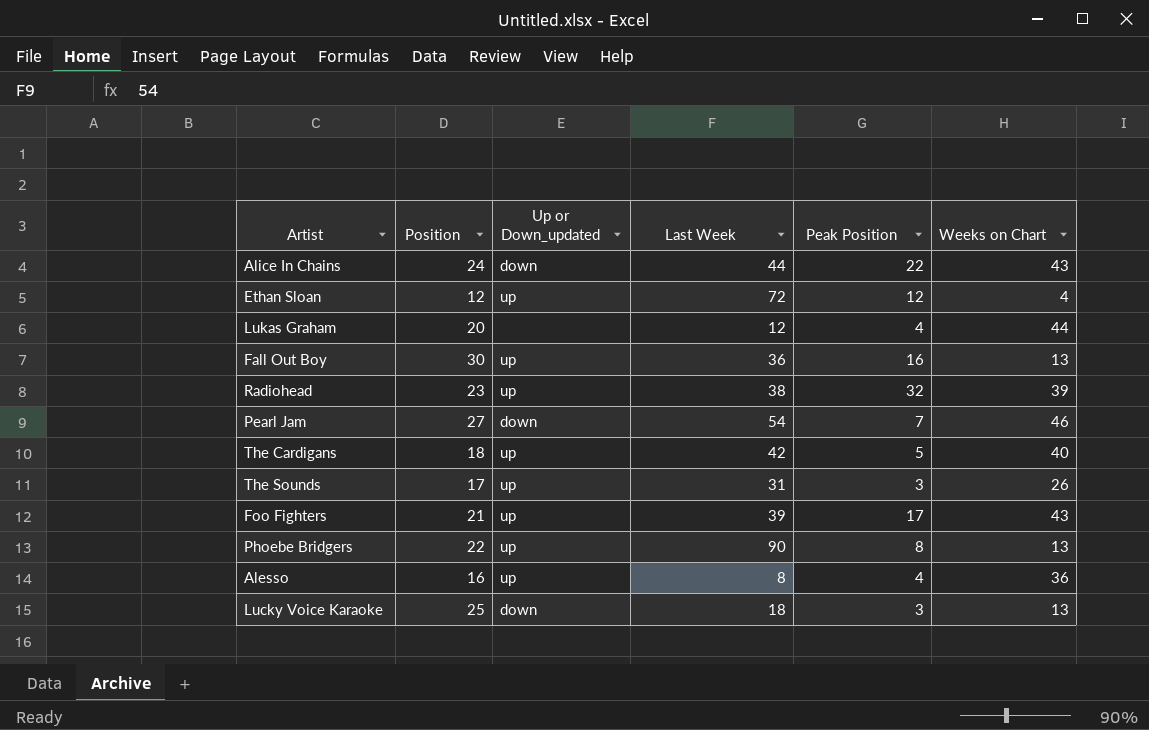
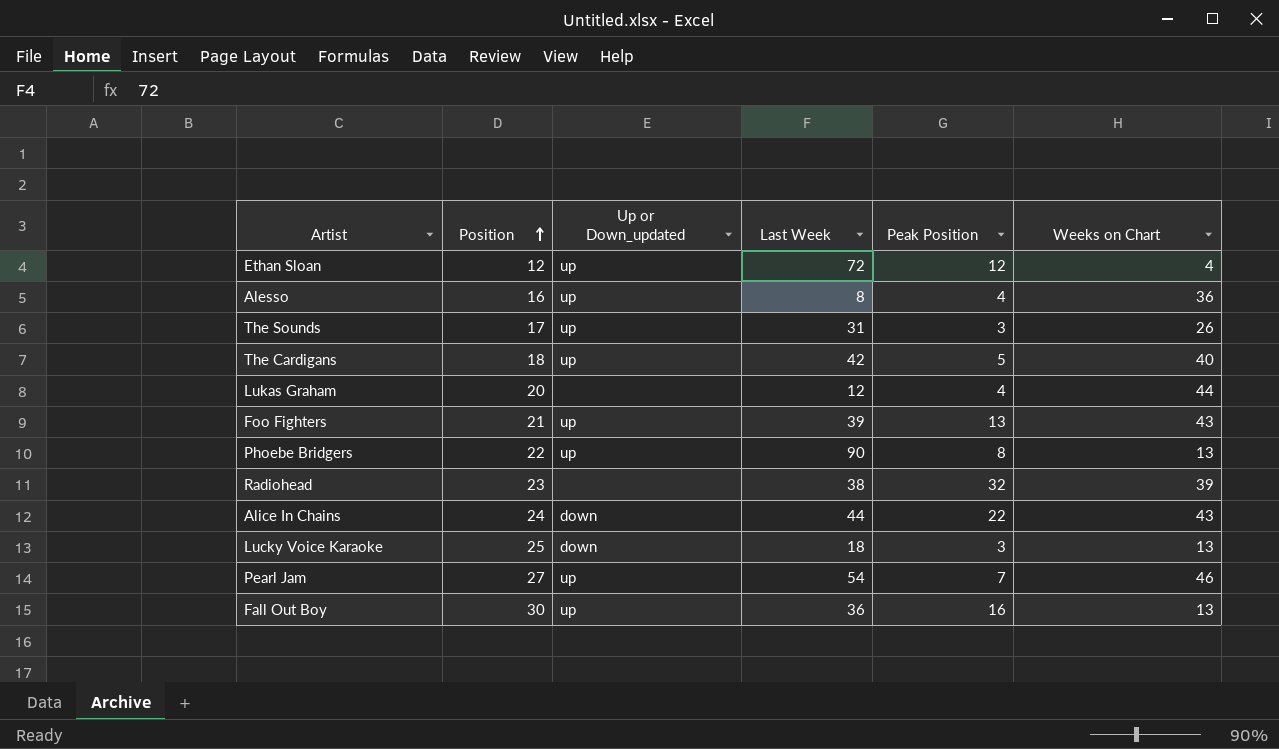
row order: none -> Position ascending
Foo Fighters | Peak Position: 17 -> 13
Radiohead | Up or Down_updated: up -> none
Pearl Jam | Up or Down_updated: down -> up

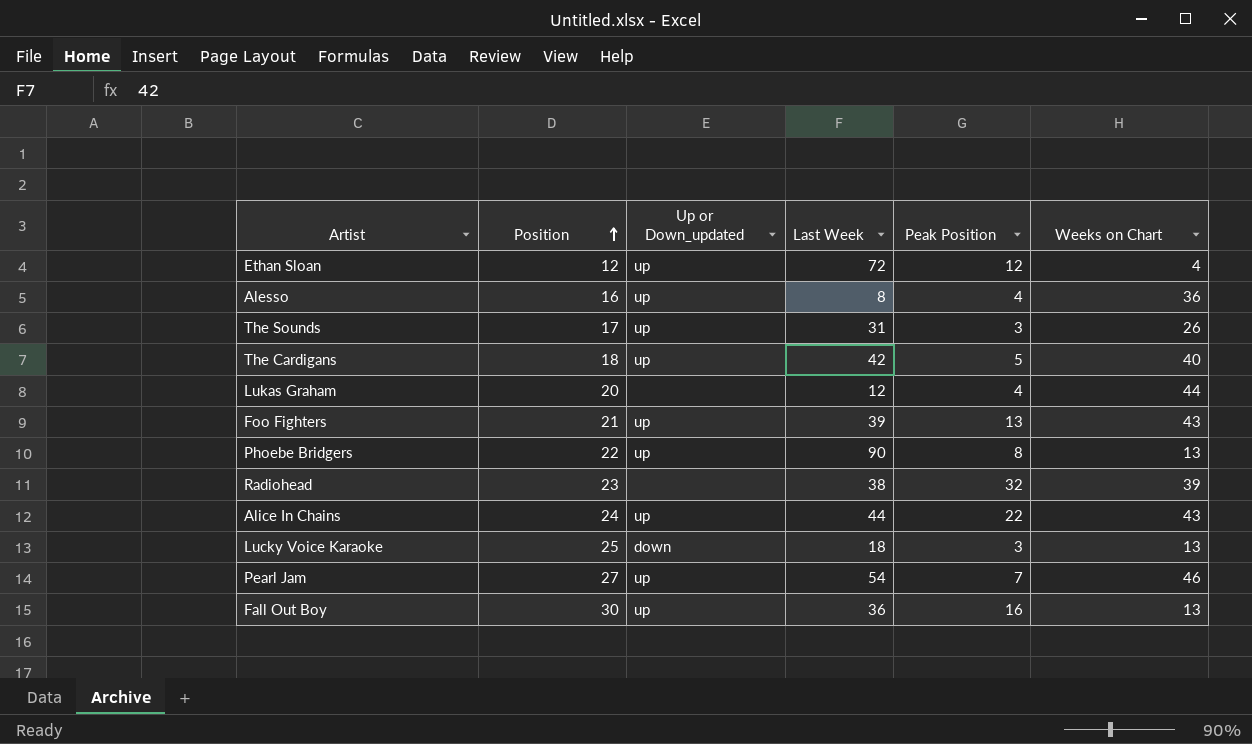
Alice In Chains | Up or Down_updated: down -> up

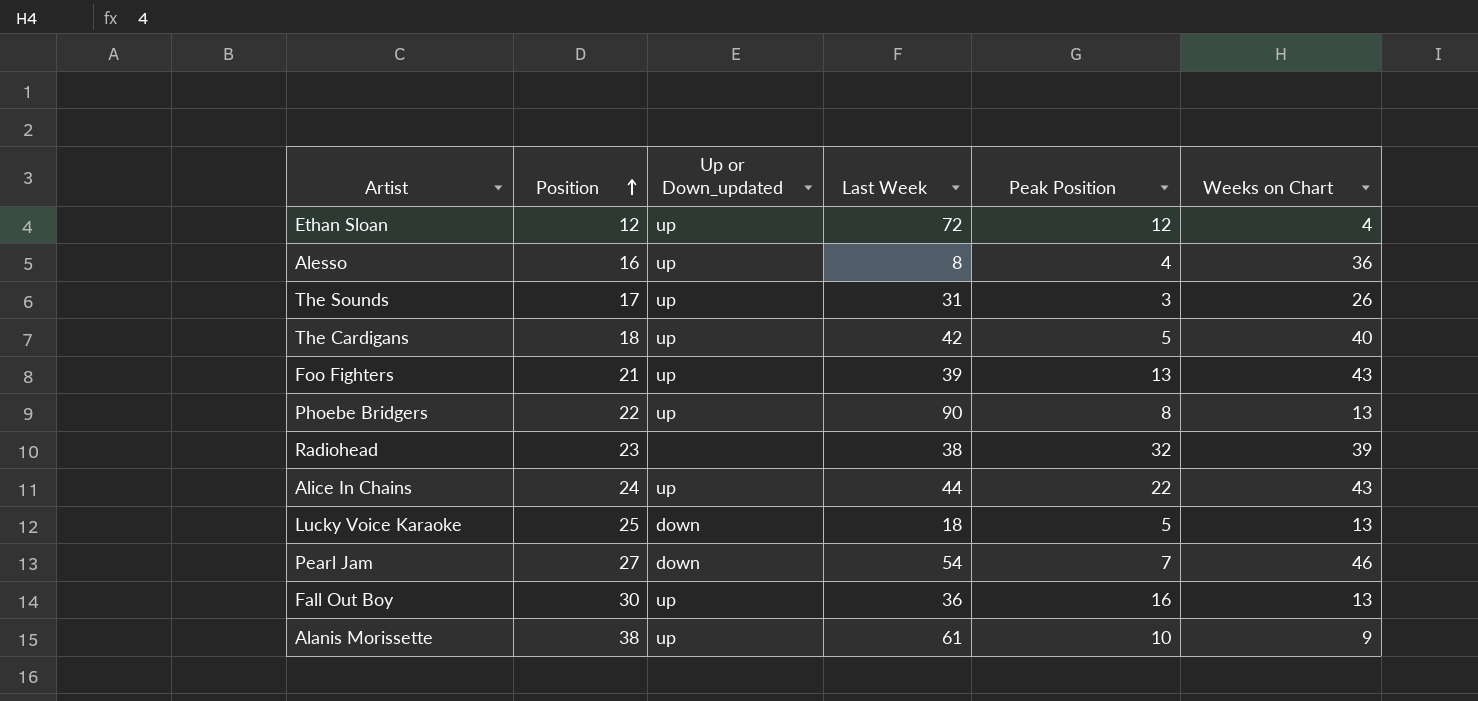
row Lukas Graham: 20 | none | 12 | 4 | 44 -> none
Lucky Voice Karaoke | Peak Position: 3 -> 5
Pearl Jam | Up or Down_updated: up -> down
row Alanis Morissette: none -> 38 | up | 61 | 10 | 9

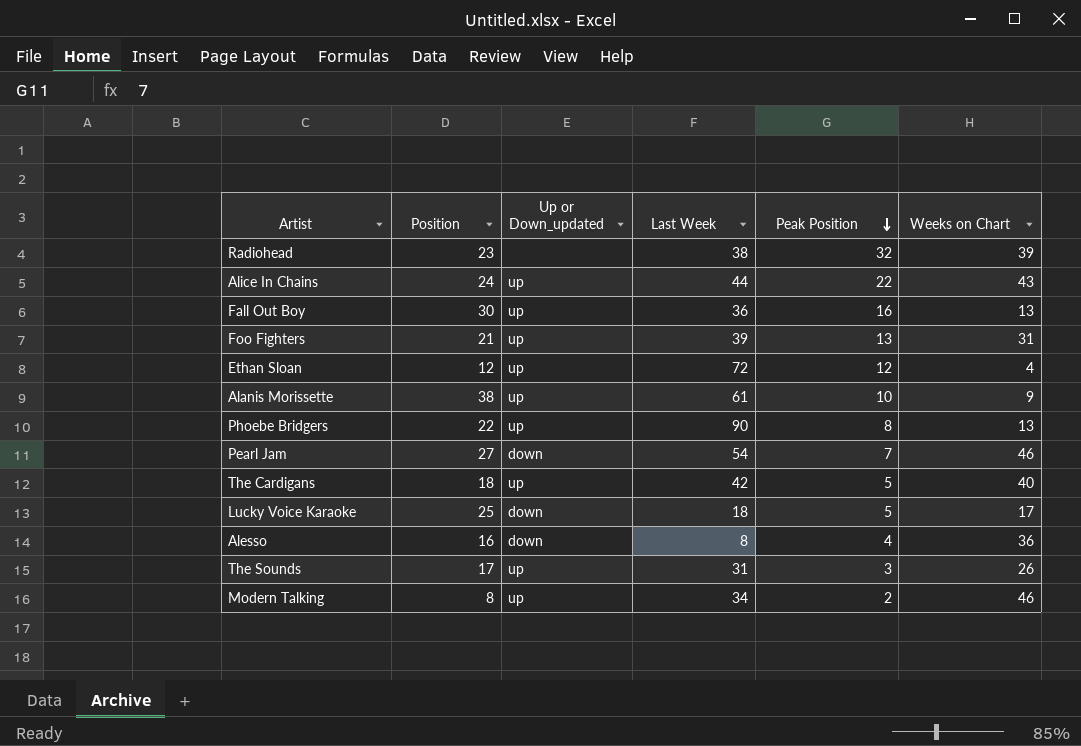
row order: Position ascending -> Peak Position descending
Foo Fighters | Weeks on Chart: 43 -> 31
Lucky Voice Karaoke | Weeks on Chart: 13 -> 17
Alesso | Up or Down_updated: up -> down
row Modern Talking: none -> 8 | up | 34 | 2 | 46

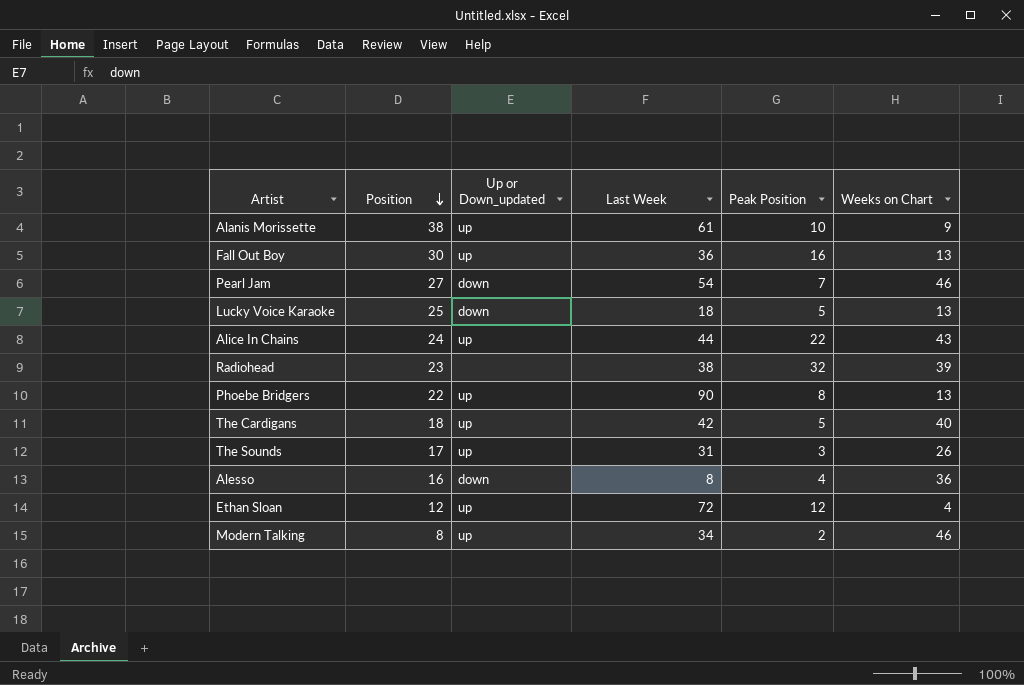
row order: Peak Position descending -> Position descending
row Foo Fighters: 21 | up | 39 | 13 | 31 -> none
Lucky Voice Karaoke | Weeks on Chart: 17 -> 13

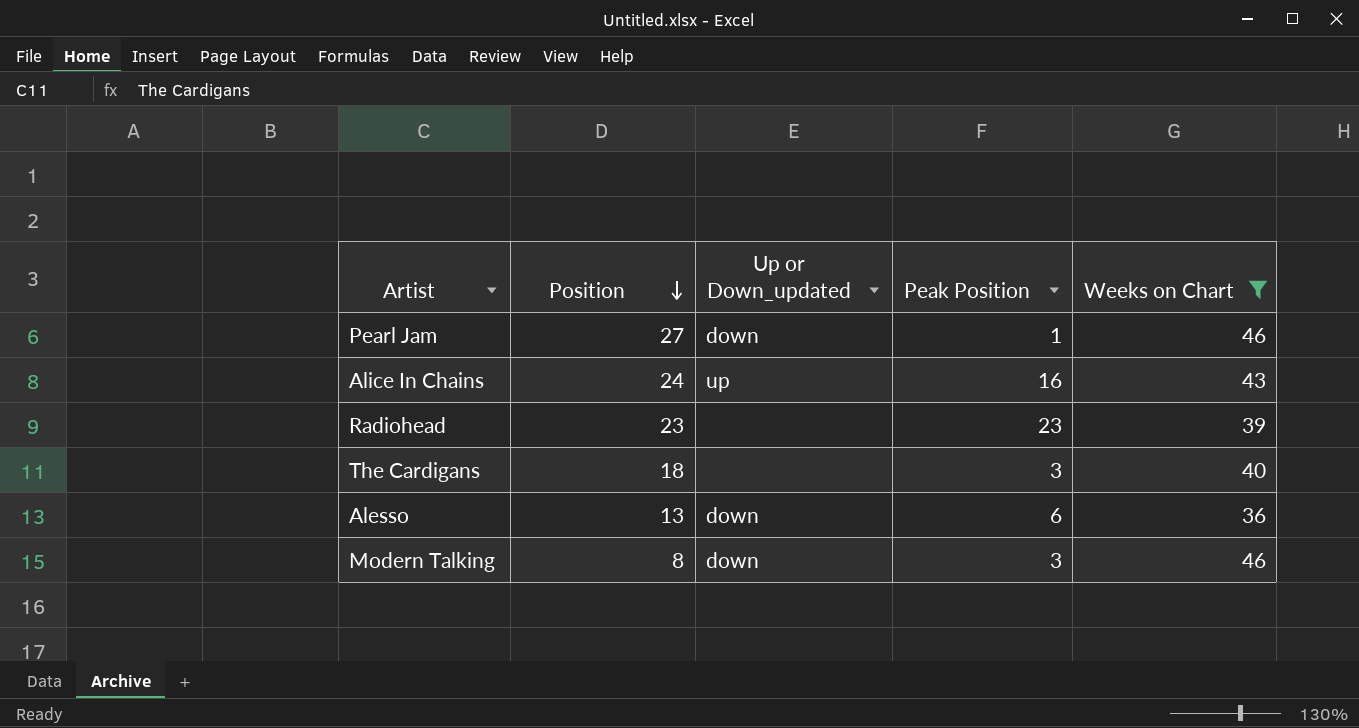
filter: none -> Weeks on Chart >= 36
column Last Week | position: 4 -> none
Pearl Jam | Peak Position: 7 -> 1
Alice In Chains | Peak Position: 22 -> 16
Radiohead | Peak Position: 32 -> 23
The Cardigans | Up or Down_updated: up -> none
The Cardigans | Peak Position: 5 -> 3
Alesso | Position: 16 -> 13
Alesso | Peak Position: 4 -> 6
Modern Talking | Up or Down_updated: up -> down
Modern Talking | Peak Position: 2 -> 3

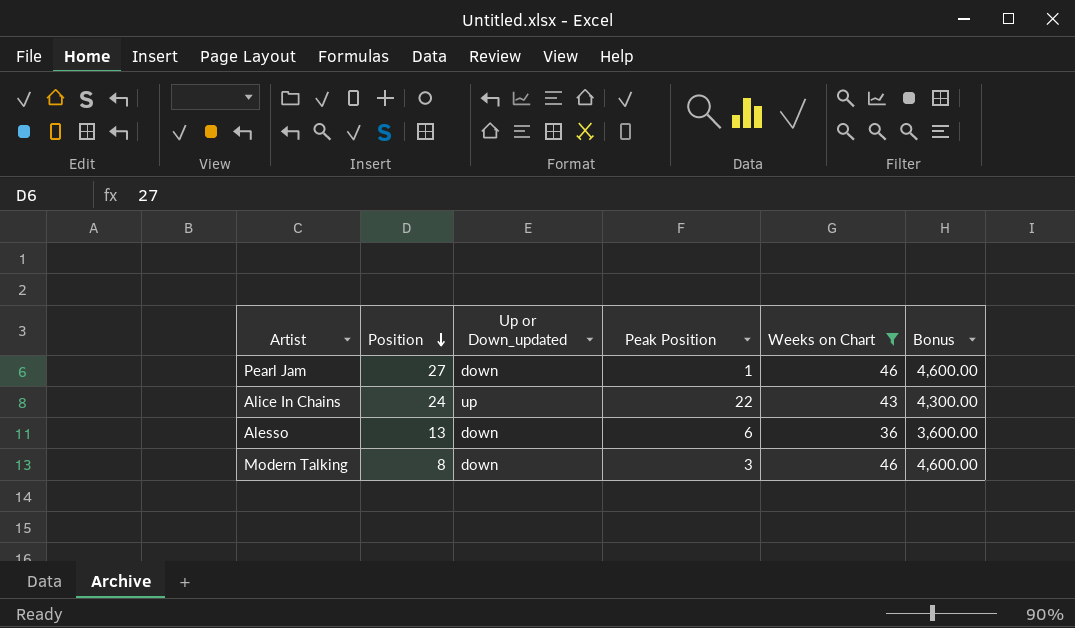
column Bonus | formula: none -> [Weeks on Chart] * 100
row Radiohead: 23 | none | 23 | 39 -> none
row The Cardigans: 18 | none | 3 | 40 -> none
Alice In Chains | Peak Position: 16 -> 22

